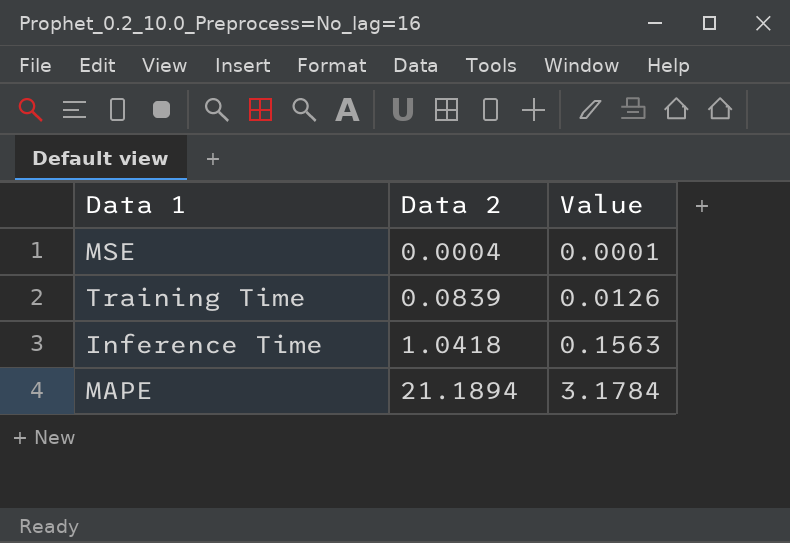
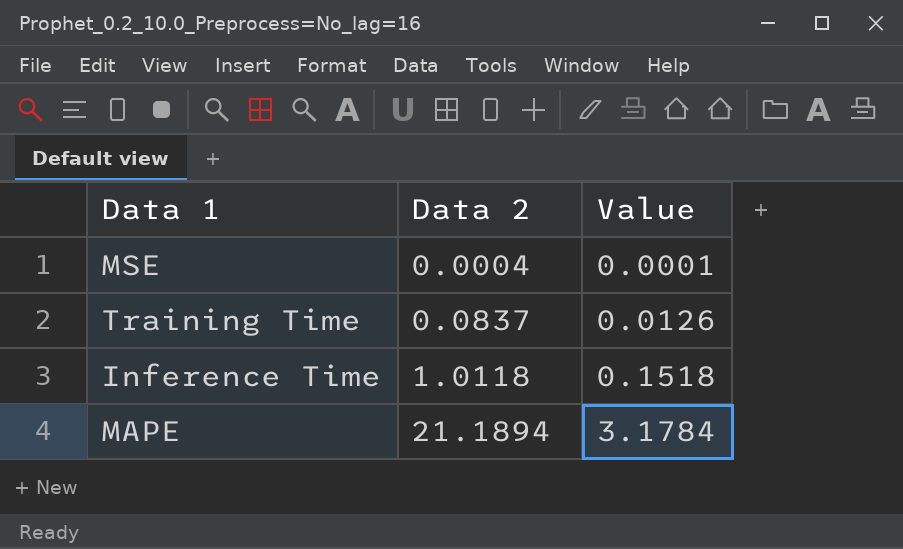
Training Time | Data 2: 0.0839 -> 0.0837
Inference Time | Data 2: 1.0418 -> 1.0118
Inference Time | Value: 0.1563 -> 0.1518

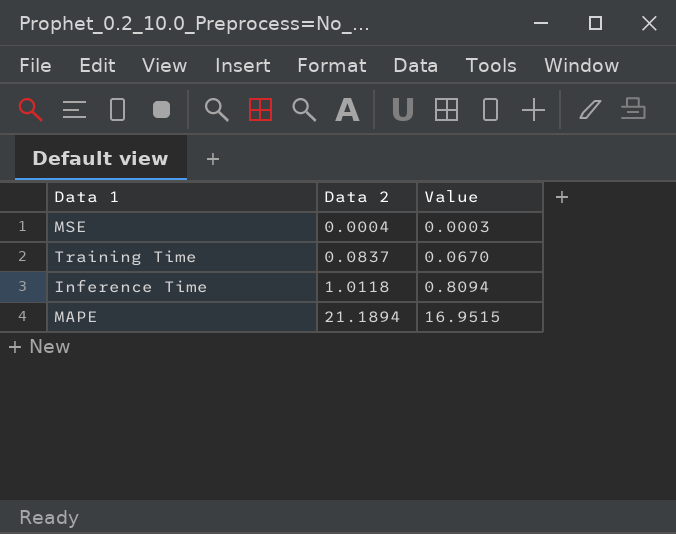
column Value | formula: [Data 2] * 0.15 -> [Data 2] * 0.8

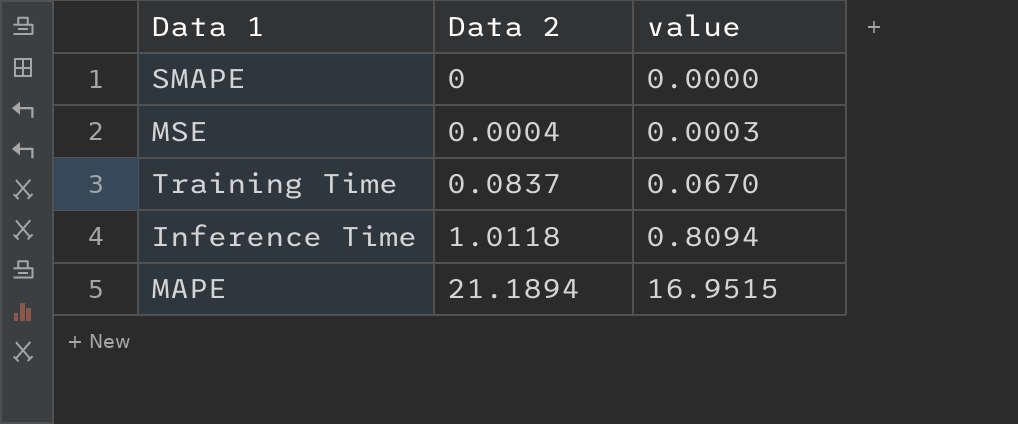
column name: Value -> value
row SMAPE: none -> 0 | 0.0000

